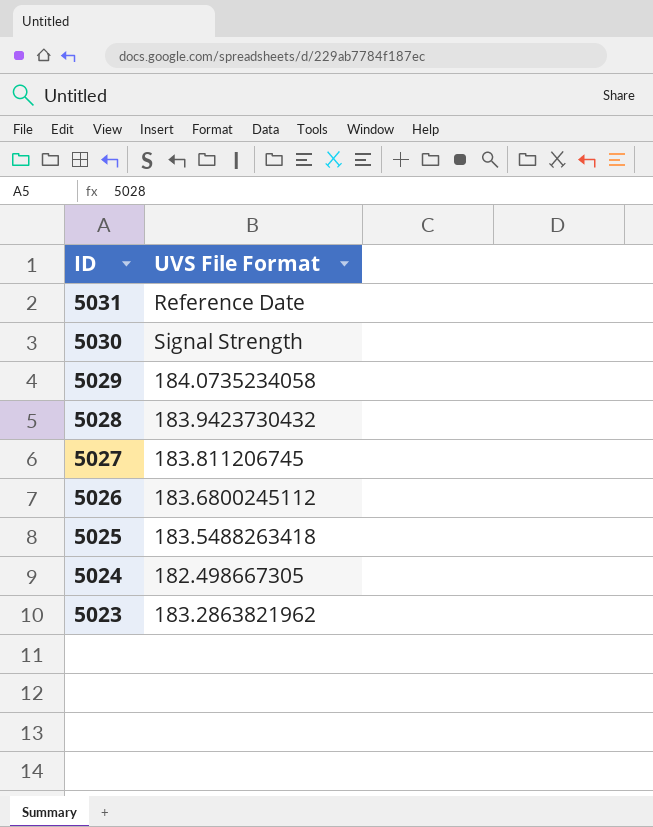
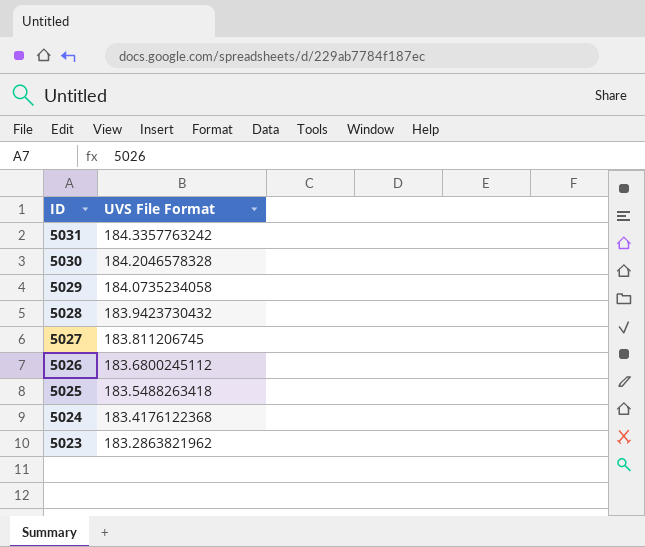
5031 | UVS File Format: Reference Date -> 184.3357763242
5030 | UVS File Format: Signal Strength -> 184.2046578328
5024 | UVS File Format: 182.498667305 -> 183.4176122368

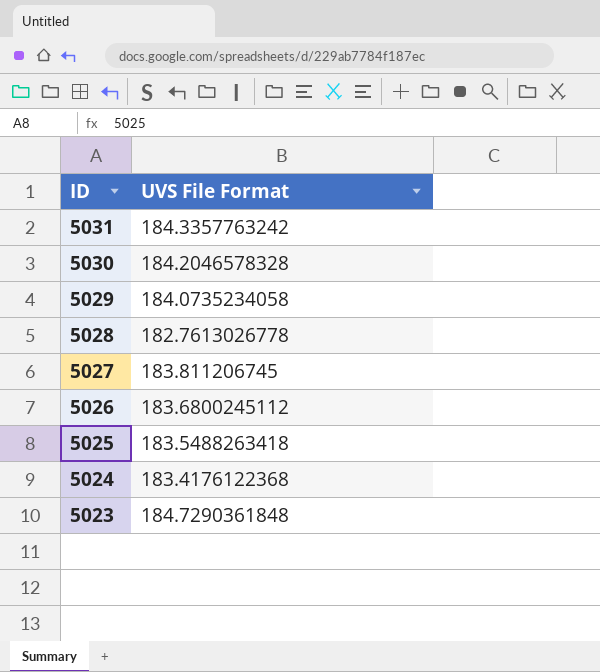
5028 | UVS File Format: 183.9423730432 -> 182.7613026778
5023 | UVS File Format: 183.2863821962 -> 184.7290361848

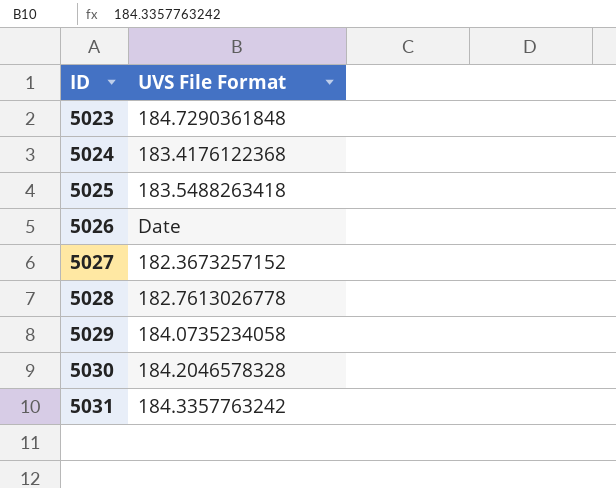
row order: ID descending -> ID ascending
5026 | UVS File Format: 183.6800245112 -> Date
5027 | UVS File Format: 183.811206745 -> 182.3673257152

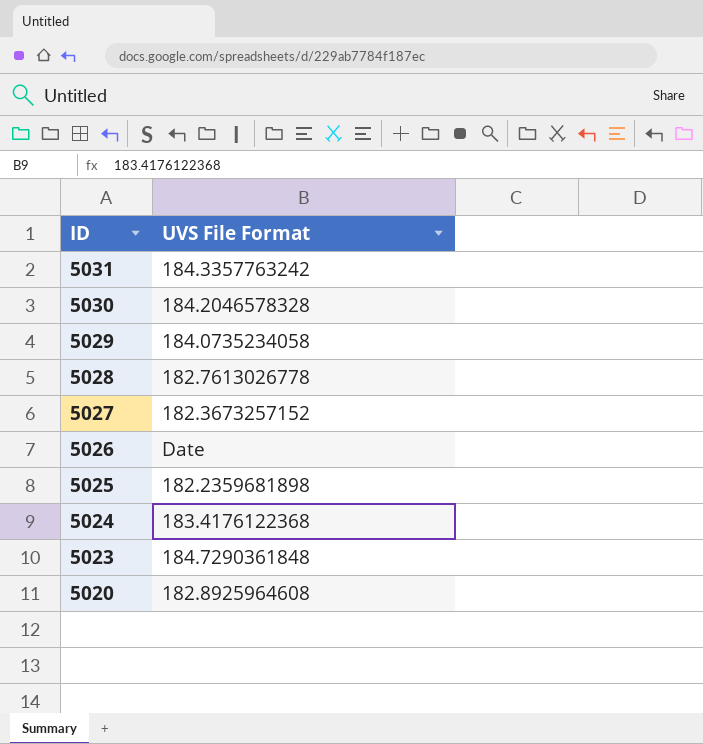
row order: ID ascending -> ID descending
5025 | UVS File Format: 183.5488263418 -> 182.2359681898
row 5020: none -> 182.8925964608

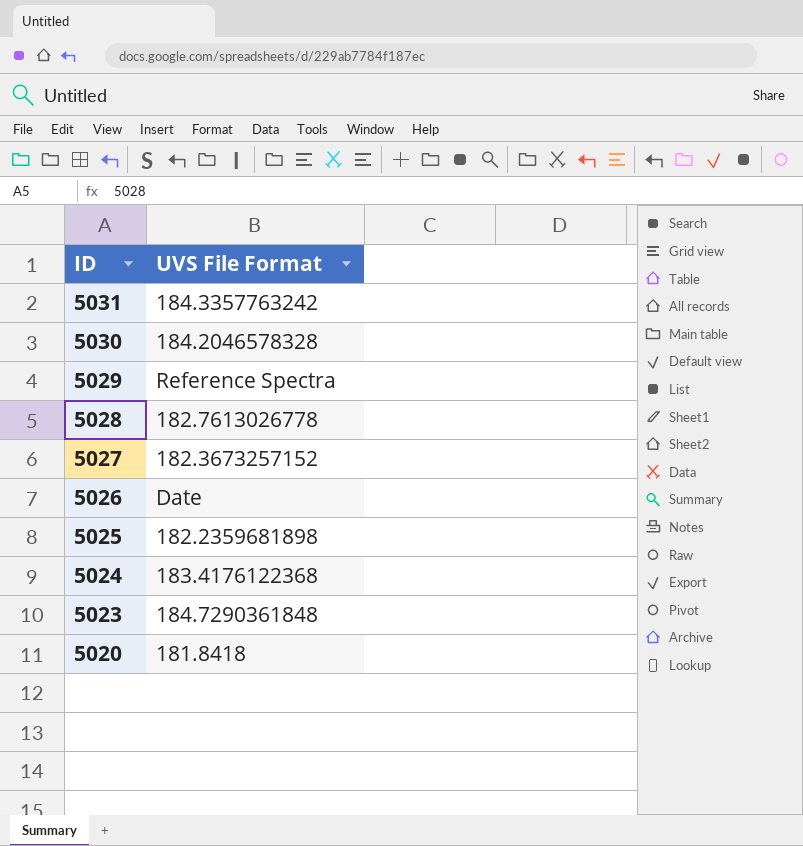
5029 | UVS File Format: 184.0735234058 -> Reference Spectra
5020 | UVS File Format: 182.8925964608 -> 181.8418

